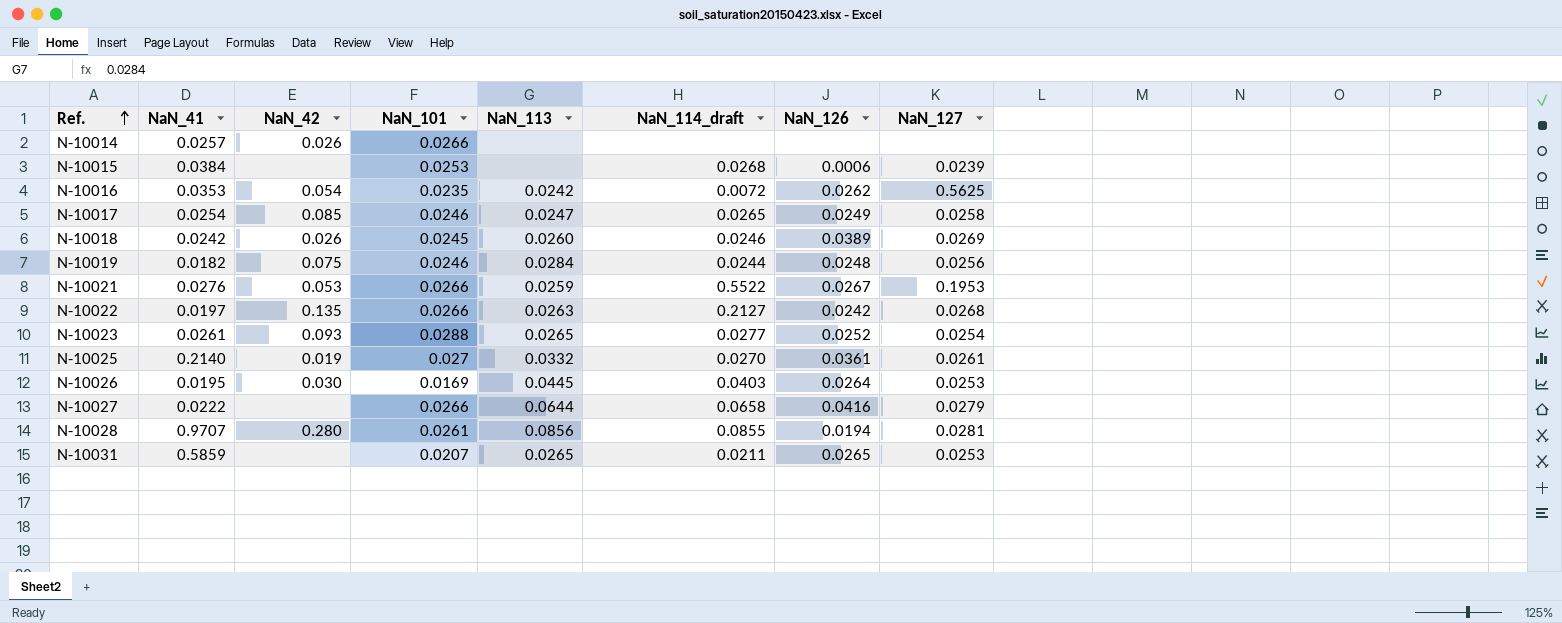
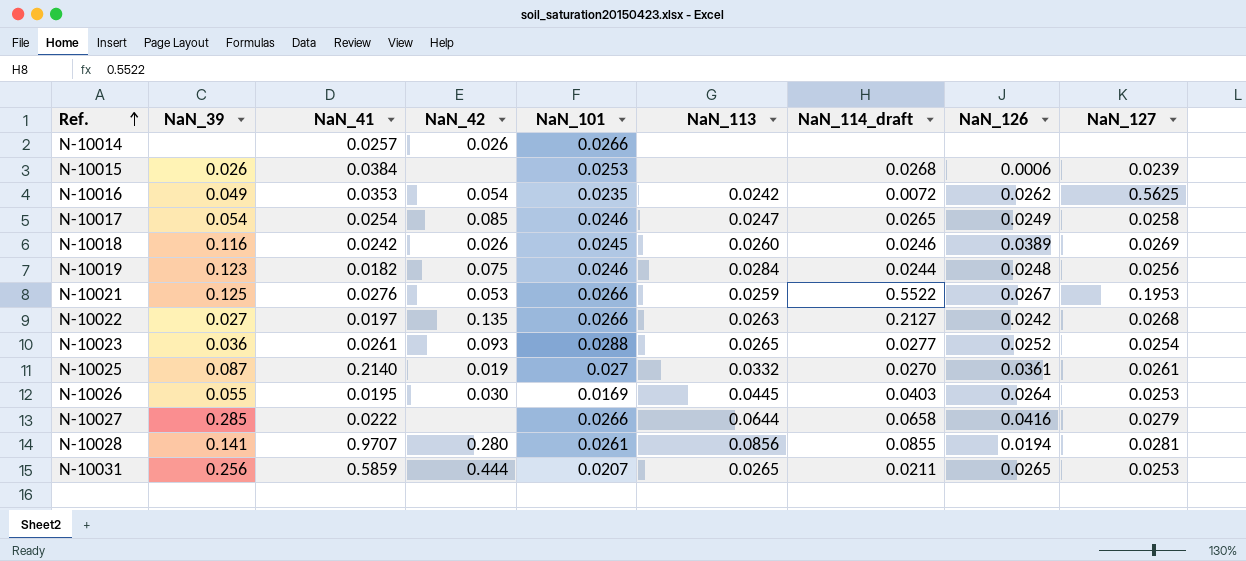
column NaN_39 | position: none -> 2
N-10031 | NaN_42: none -> 0.444

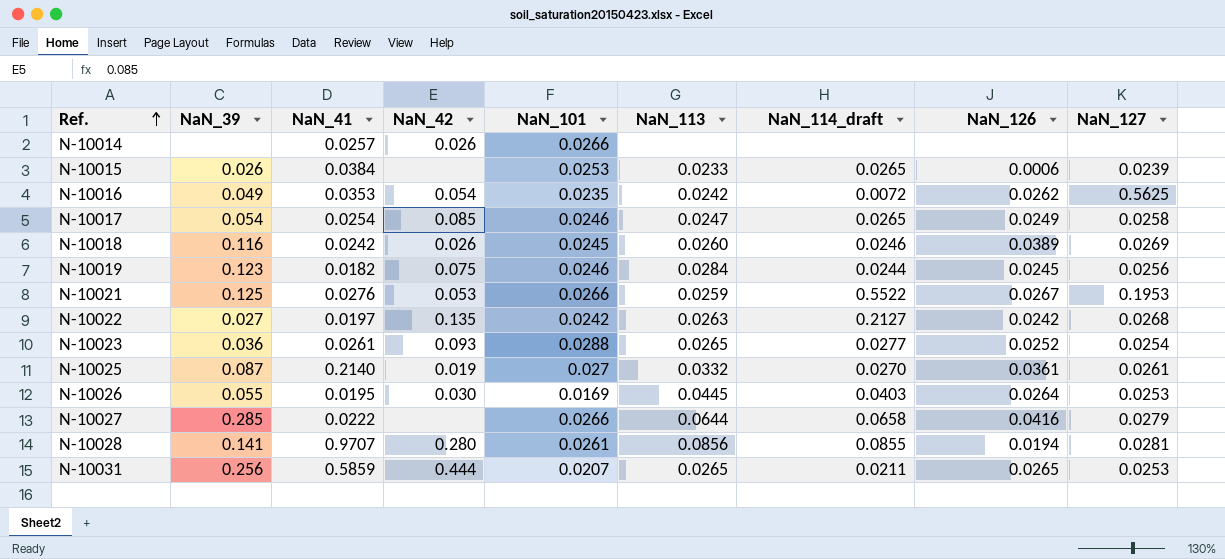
N-10015 | NaN_113: none -> 0.0233
N-10015 | NaN_114_draft: 0.0268 -> 0.0265
N-10019 | NaN_126: 0.0248 -> 0.0245
N-10022 | NaN_101: 0.0266 -> 0.0242

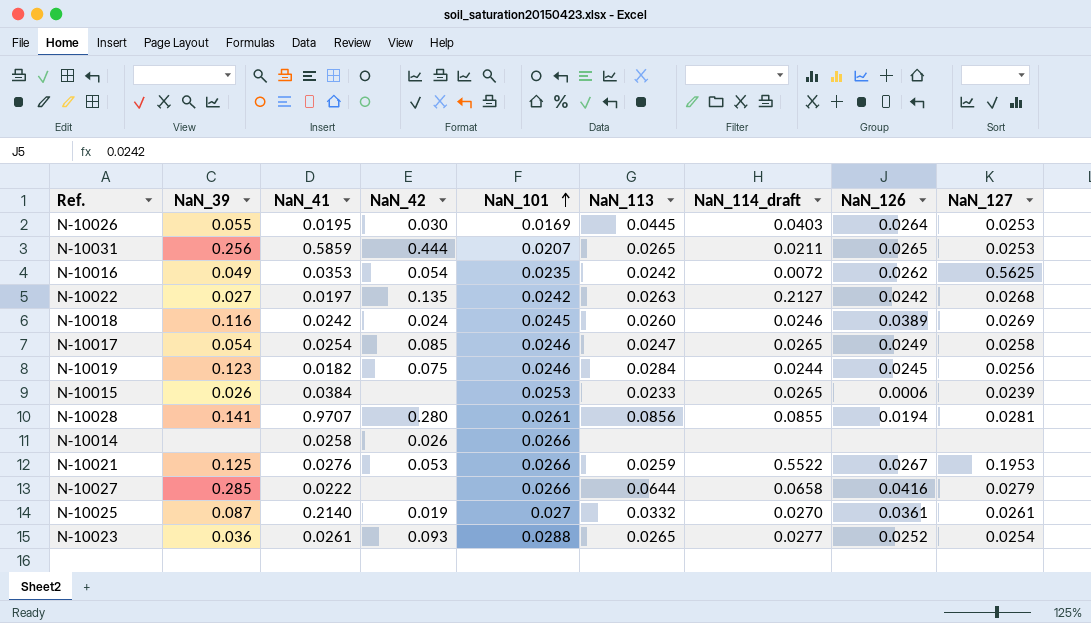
row order: Ref. ascending -> NaN_101 ascending
N-10018 | NaN_42: 0.026 -> 0.024
N-10014 | NaN_41: 0.0257 -> 0.0258

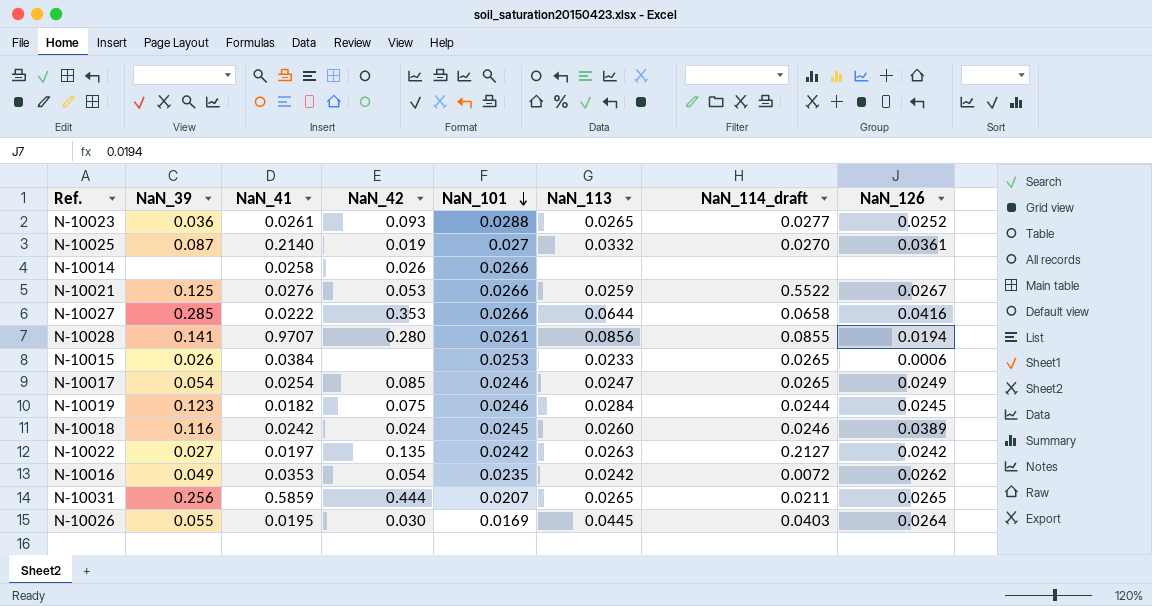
row order: NaN_101 ascending -> NaN_101 descending
column NaN_127 | position: 9 -> none
N-10027 | NaN_42: none -> 0.353

